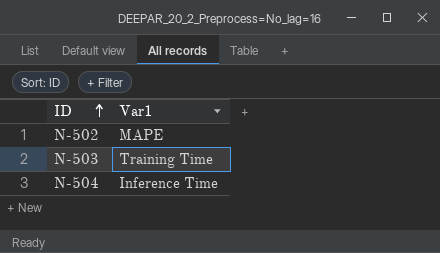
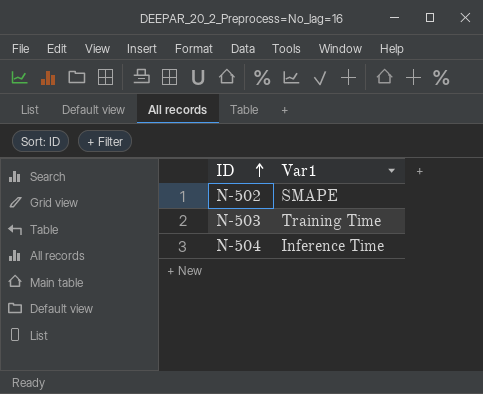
N-502 | Var1: MAPE -> SMAPE

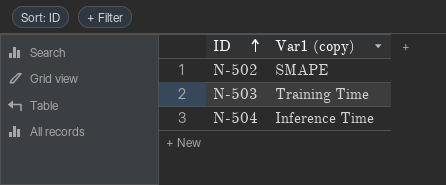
column name: Var1 -> Var1 (copy)

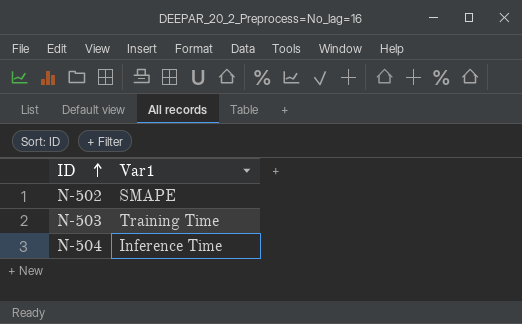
column name: Var1 (copy) -> Var1

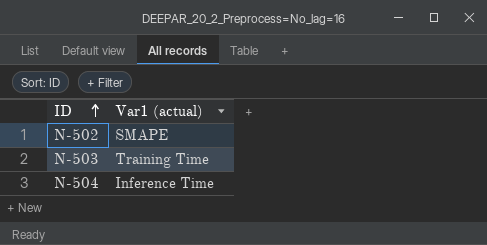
column name: Var1 -> Var1 (actual)

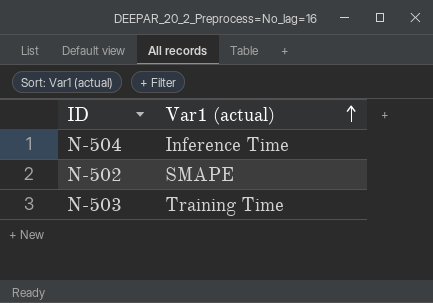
row order: ID ascending -> Var1 (actual) ascending

